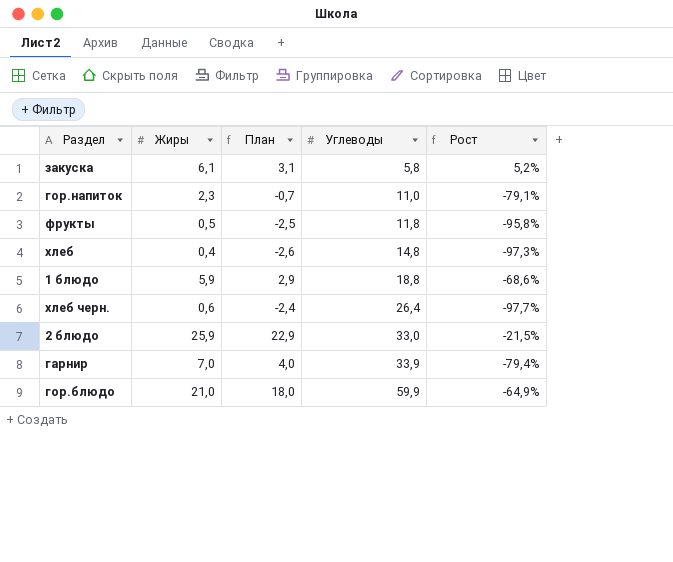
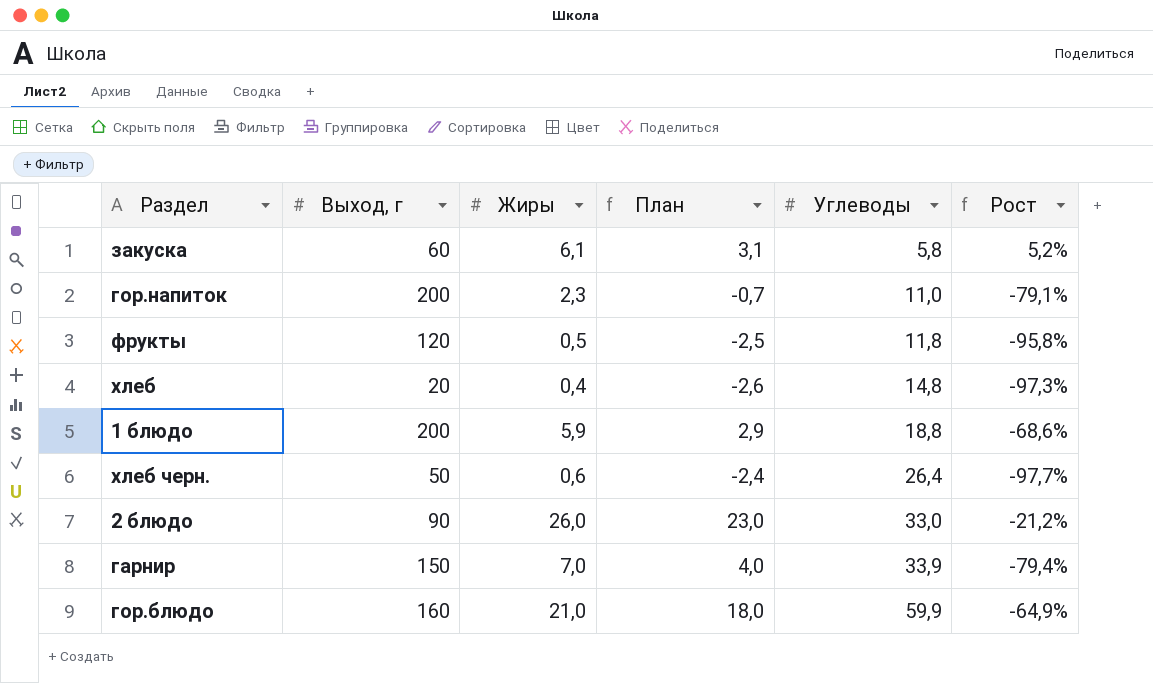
column Выход, г | position: none -> 2
2 блюдо | Жиры: 25,9 -> 26,0
2 блюдо | План: 22,9 -> 23,0
2 блюдо | Рост: -21,5% -> -21,2%

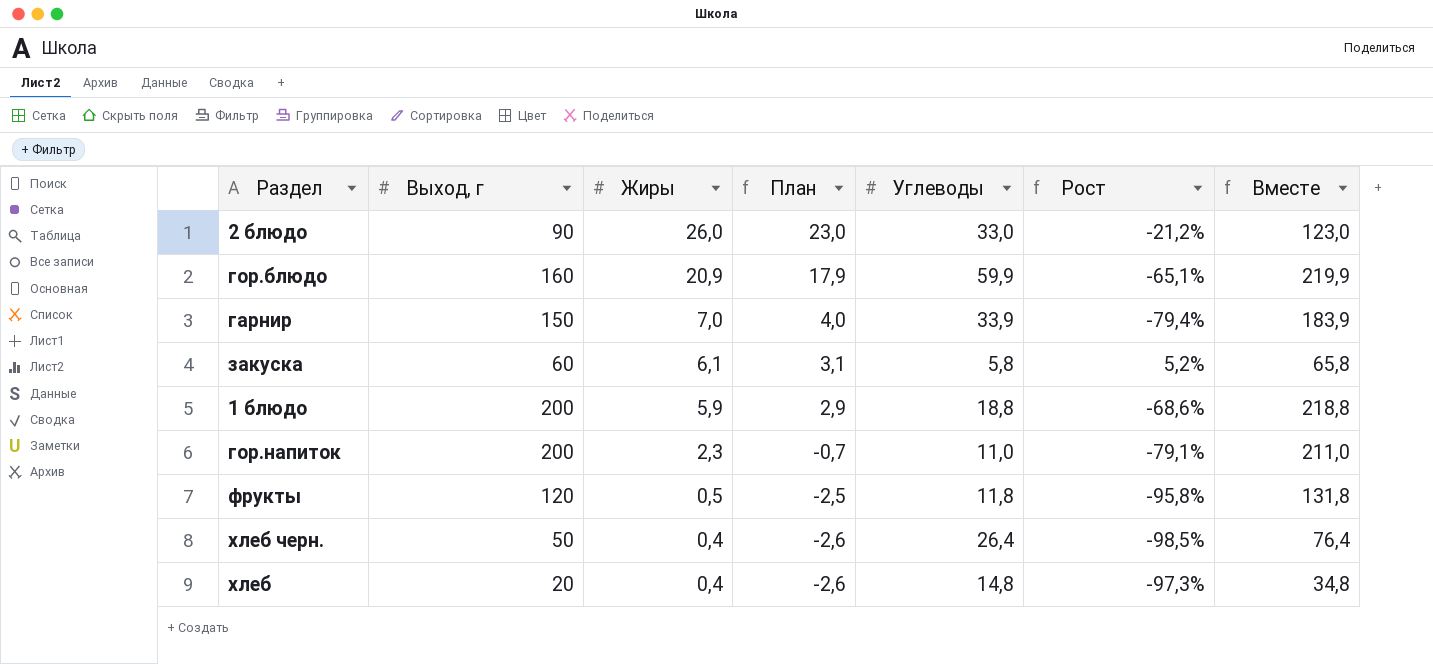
row order: Углеводы ascending -> Жиры descending
column Вместе | formula: none -> [Выход, г] + [Углеводы]
гор.блюдо | Жиры: 21,0 -> 20,9
гор.блюдо | План: 18,0 -> 17,9
гор.блюдо | Рост: -64,9% -> -65,1%
хлеб черн. | Жиры: 0,6 -> 0,4
хлеб черн. | План: -2,4 -> -2,6
хлеб черн. | Рост: -97,7% -> -98,5%

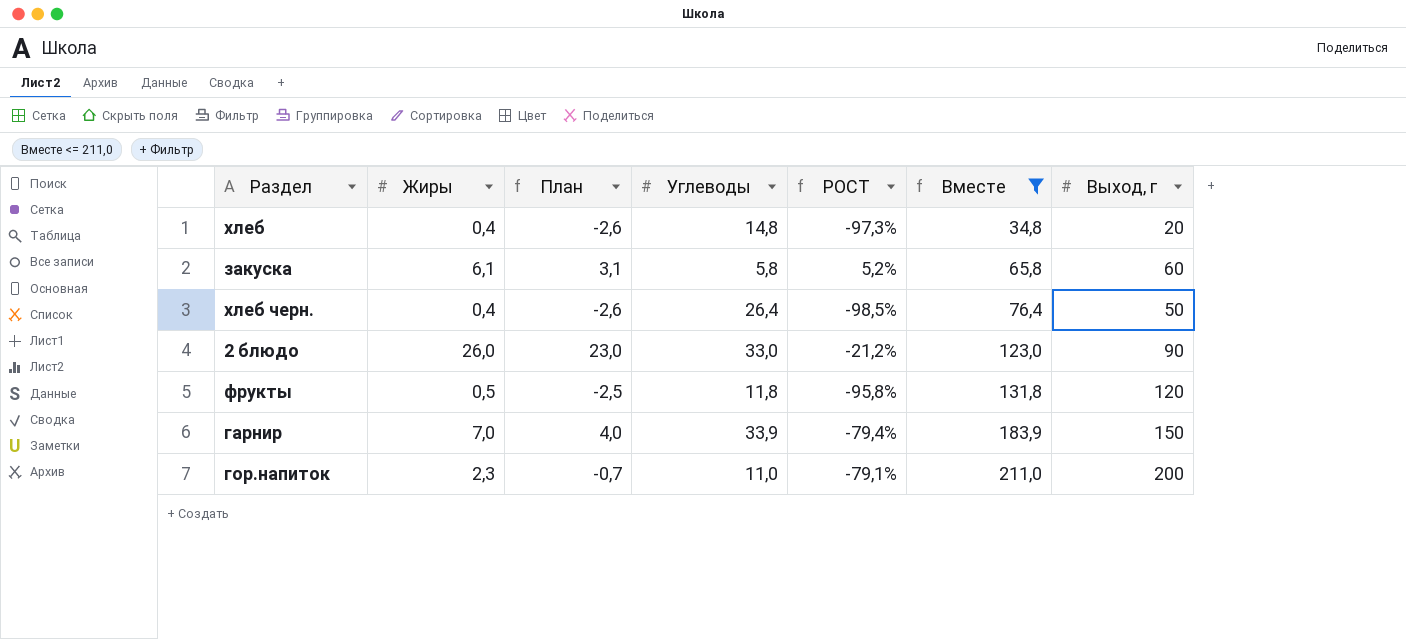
filter: none -> Вместе <= 211,0
row order: Жиры descending -> Вместе ascending
column name: Рост -> РОСТ
column Выход, г | position: 2 -> 7

